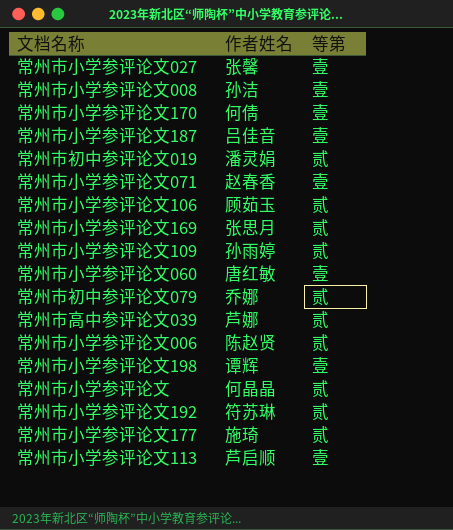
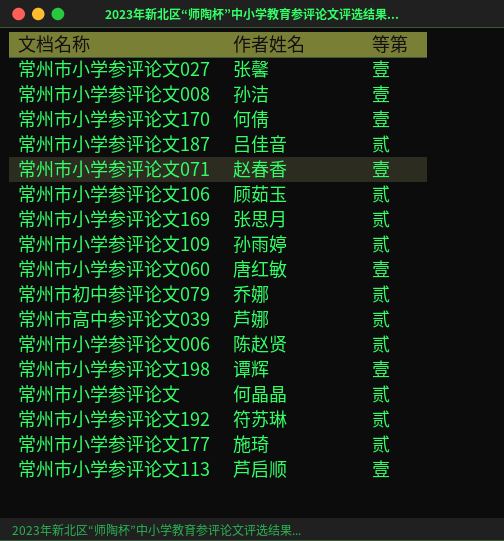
row 常州市初中参评论文019: 潘灵娟 | 贰 -> none
常州市小学参评论文187 | 等第: 壹 -> 贰

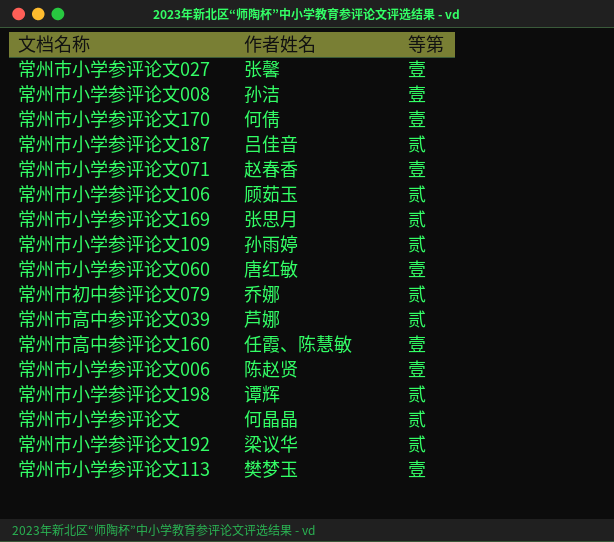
row 常州市小学参评论文177: 施琦 | 贰 -> none
row 常州市高中参评论文160: none -> 任霞、陈慧敏 | 壹
常州市小学参评论文006 | 等第: 贰 -> 壹
常州市小学参评论文198 | 等第: 壹 -> 贰
常州市小学参评论文192 | 作者姓名: 符苏琳 -> 梁议华
常州市小学参评论文113 | 作者姓名: 芦启顺 -> 樊梦玉

